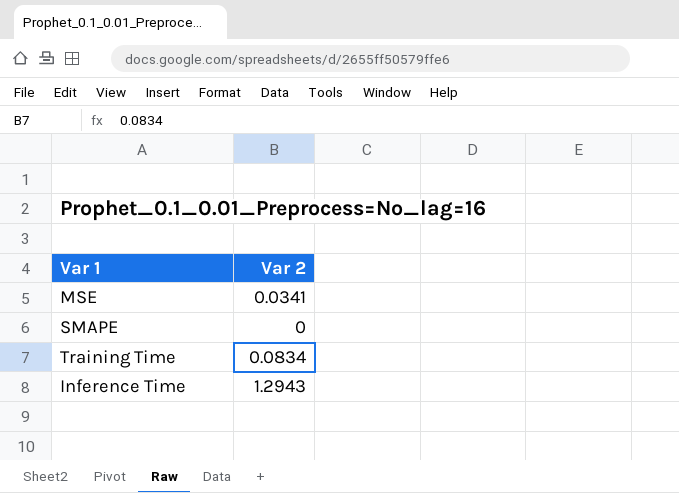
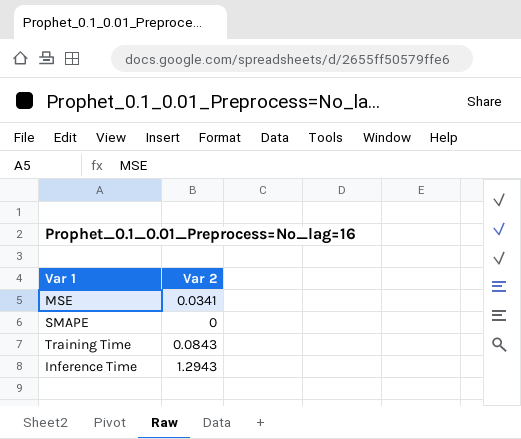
Training Time | Var 2: 0.0834 -> 0.0843

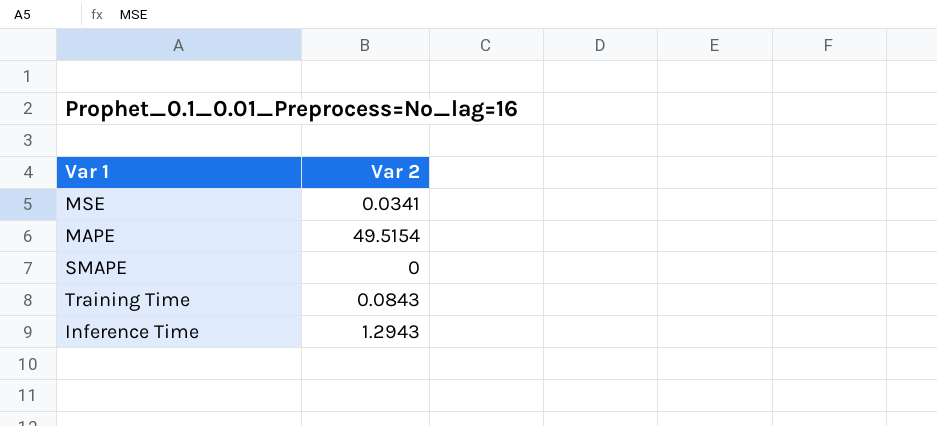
row MAPE: none -> 49.5154

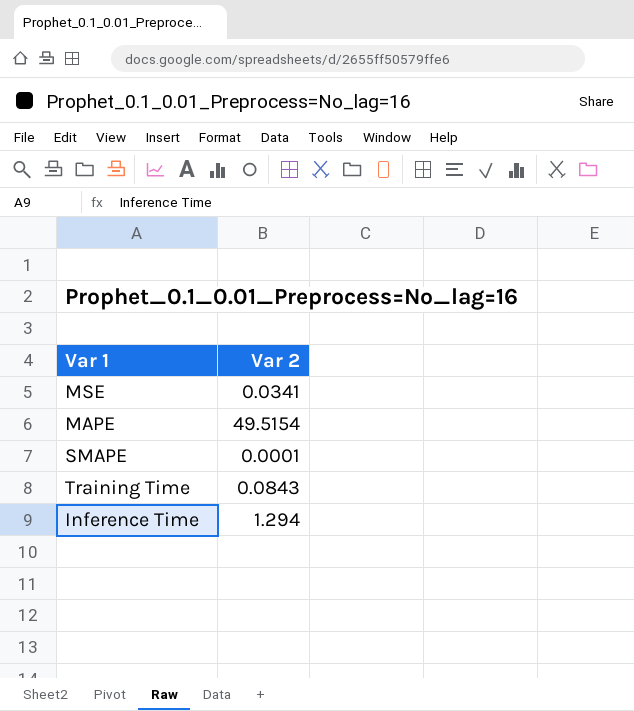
SMAPE | Var 2: 0 -> 0.0001
Inference Time | Var 2: 1.2943 -> 1.294

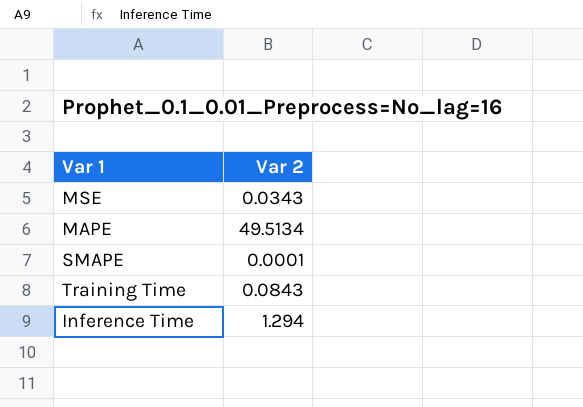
MSE | Var 2: 0.0341 -> 0.0343
MAPE | Var 2: 49.5154 -> 49.5134

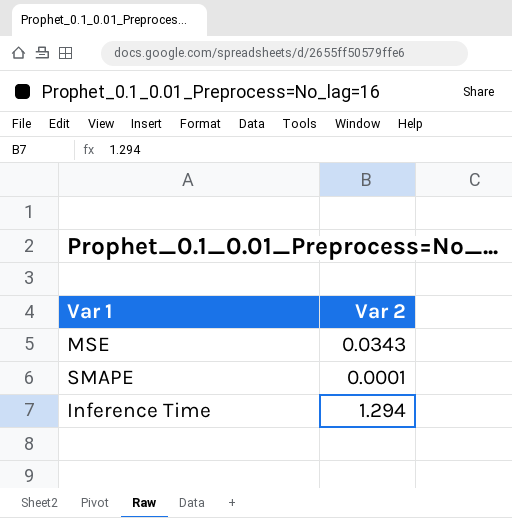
row MAPE: 49.5134 -> none
row Training Time: 0.0843 -> none

